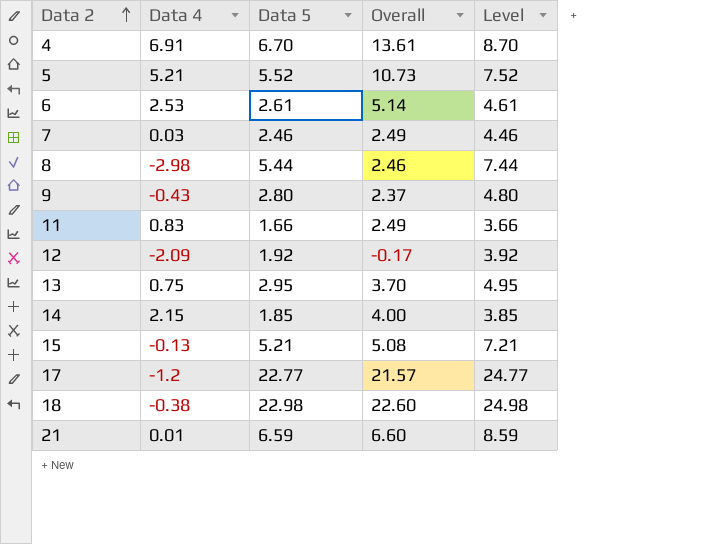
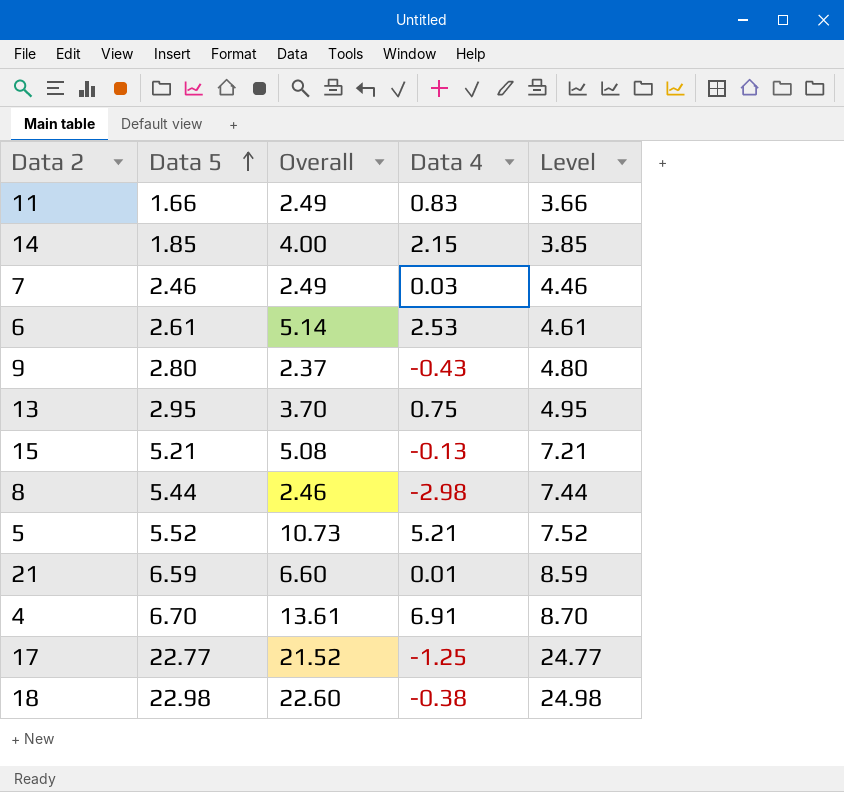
row order: Data 2 ascending -> Data 5 ascending
column Data 4 | position: 2 -> 4
row 12: -2.09 | 1.92 | -0.17 | 3.92 -> none
17 | Overall: 21.57 -> 21.52
17 | Data 4: -1.2 -> -1.25

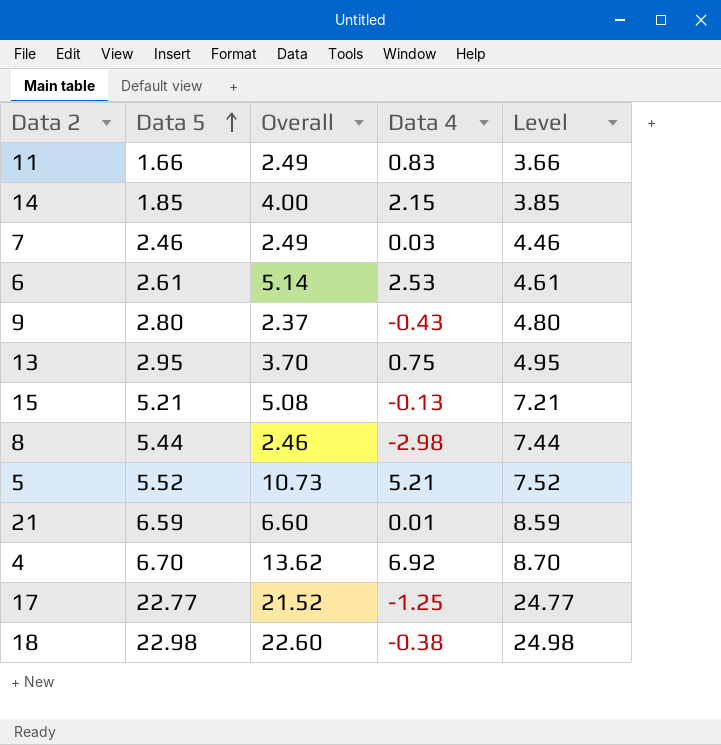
4 | Overall: 13.61 -> 13.62
4 | Data 4: 6.91 -> 6.92

